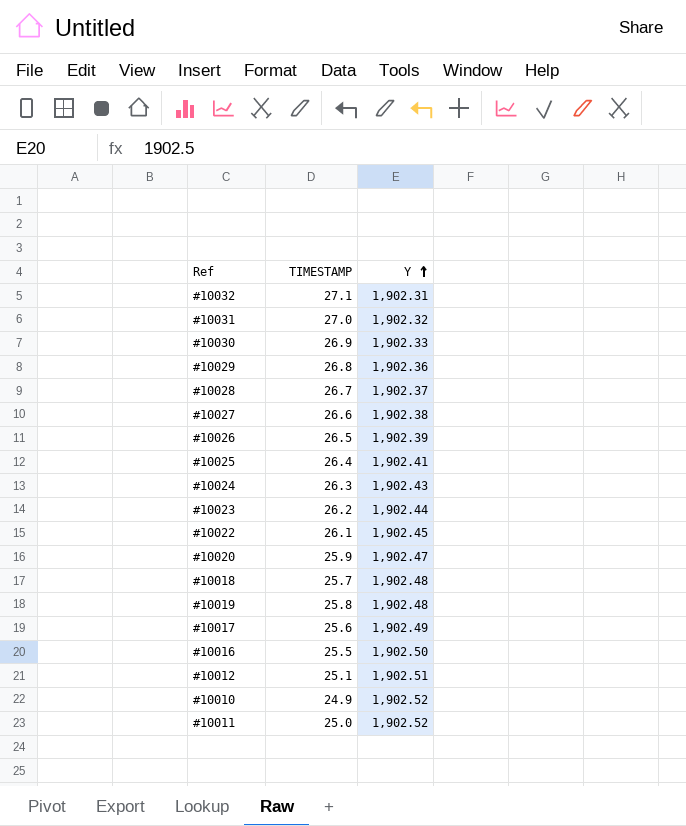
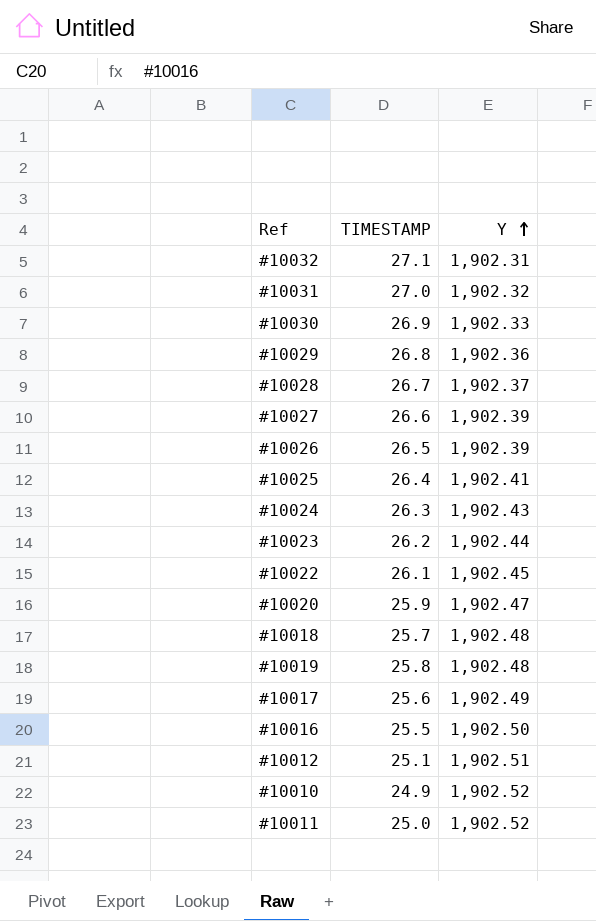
#10027 | Y: 1,902.38 -> 1,902.39

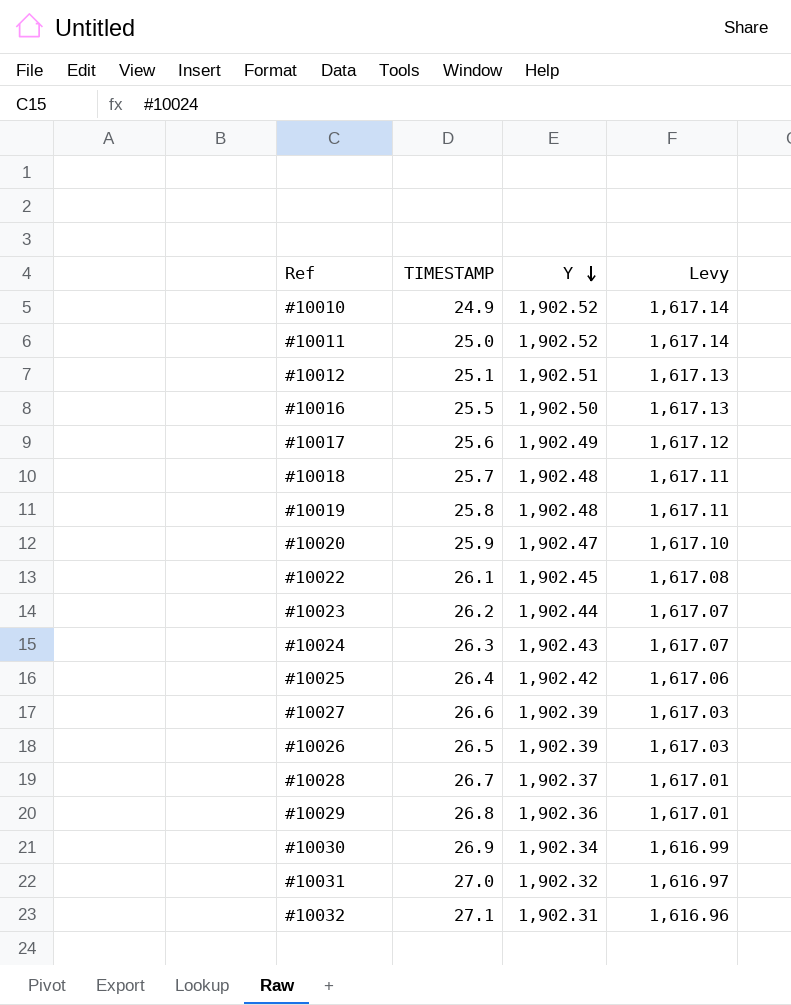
row order: Y ascending -> Y descending
column Levy | formula: none -> [Y] * 0.85
#10025 | Y: 1,902.41 -> 1,902.42
#10030 | Y: 1,902.33 -> 1,902.34

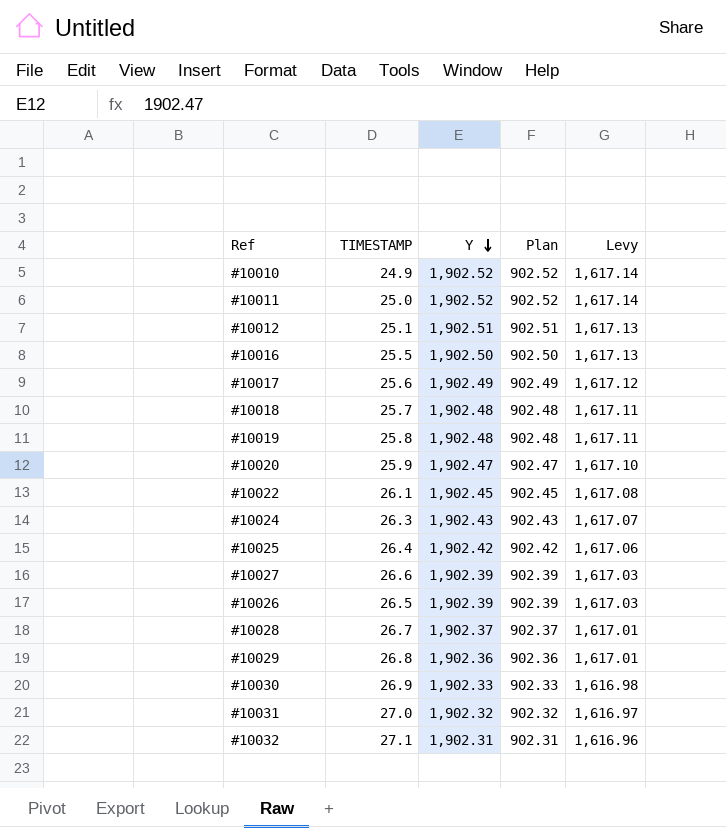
column Plan | formula: none -> [Y] - 1000
row #10023: 26.2 | 1,902.44 | 1,617.07 -> none
#10030 | Y: 1,902.34 -> 1,902.33
#10030 | Levy: 1,616.99 -> 1,616.98

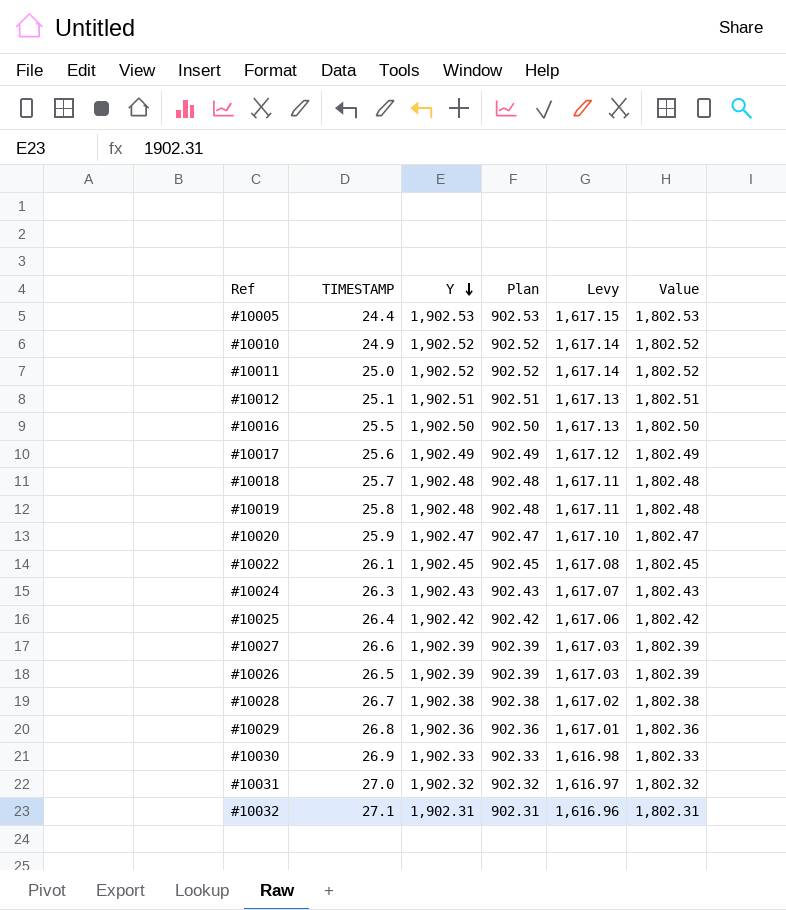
column Value | formula: none -> [Y] - 100
row #10005: none -> 24.4 | 1,902.53 | 902.53 | 1,617.15 | 1,802.53
#10028 | Y: 1,902.37 -> 1,902.38
#10028 | Plan: 902.37 -> 902.38
#10028 | Levy: 1,617.01 -> 1,617.02

